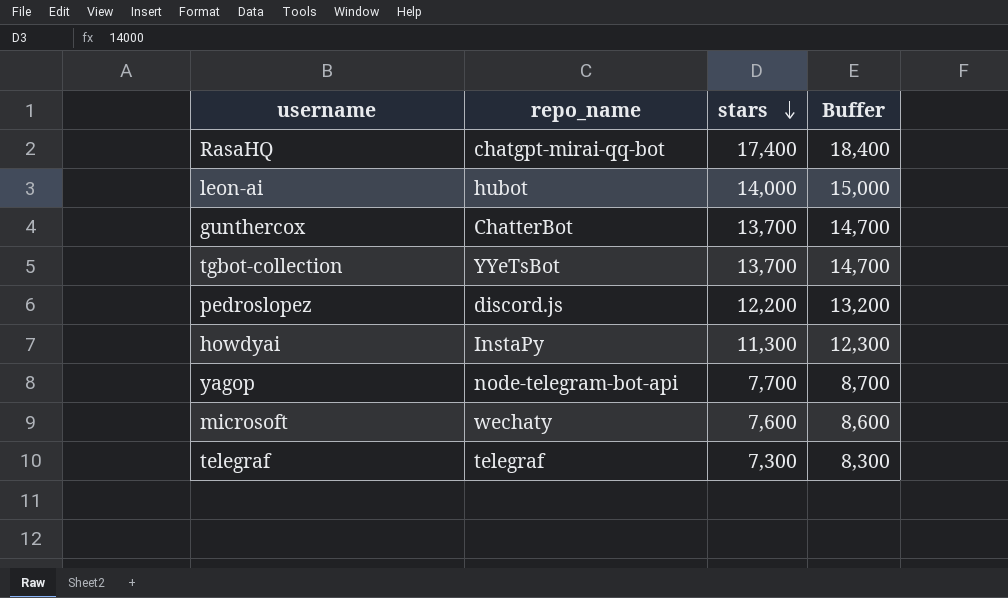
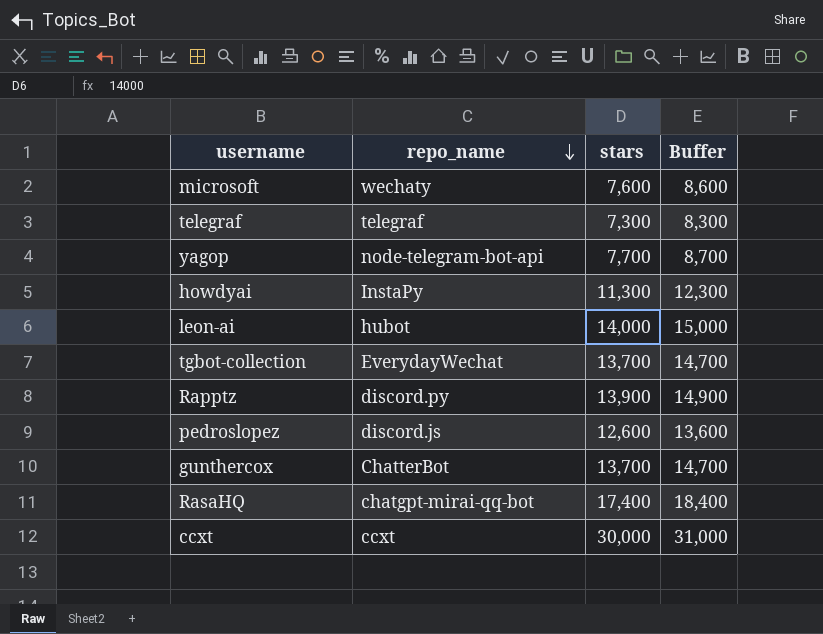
row order: stars descending -> repo_name descending
tgbot-collection | repo_name: YYeTsBot -> EverydayWechat
row Rapptz: none -> discord.py | 13,900 | 14,900
pedroslopez | stars: 12,200 -> 12,600
pedroslopez | Buffer: 13,200 -> 13,600
row ccxt: none -> ccxt | 30,000 | 31,000

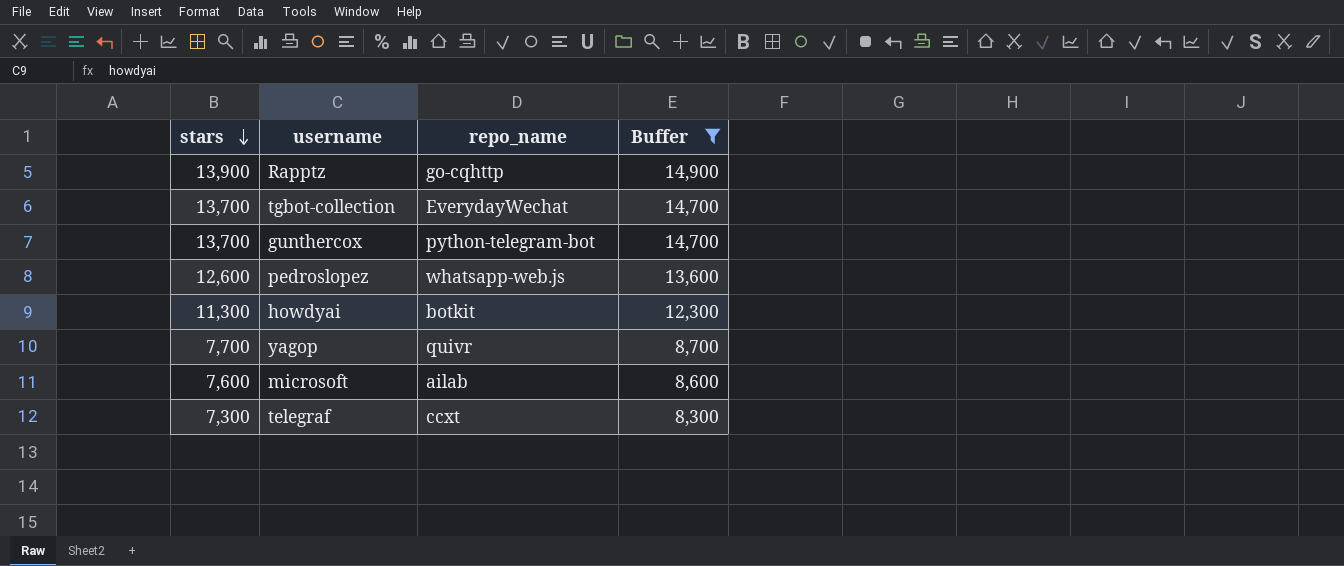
filter: none -> Buffer <= 14,900
row order: repo_name descending -> stars descending
column stars | position: 3 -> 1
Rapptz | repo_name: discord.py -> go-cqhttp
gunthercox | repo_name: ChatterBot -> python-telegram-bot
pedroslopez | repo_name: discord.js -> whatsapp-web.js
howdyai | repo_name: InstaPy -> botkit
yagop | repo_name: node-telegram-bot-api -> quivr
microsoft | repo_name: wechaty -> ailab
telegraf | repo_name: telegraf -> ccxt

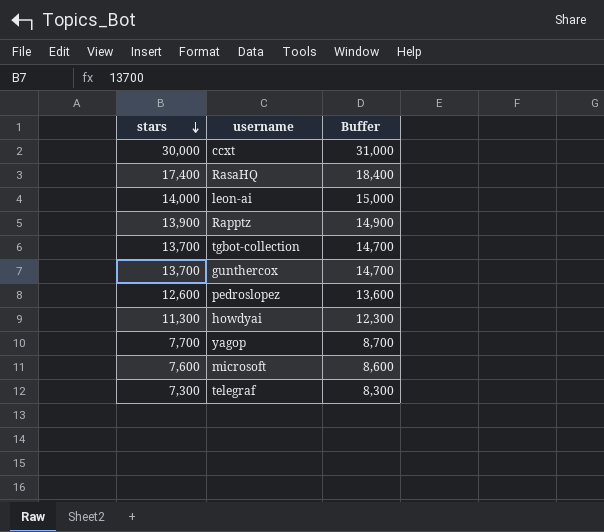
filter: Buffer <= 14,900 -> none
column repo_name | position: 3 -> none

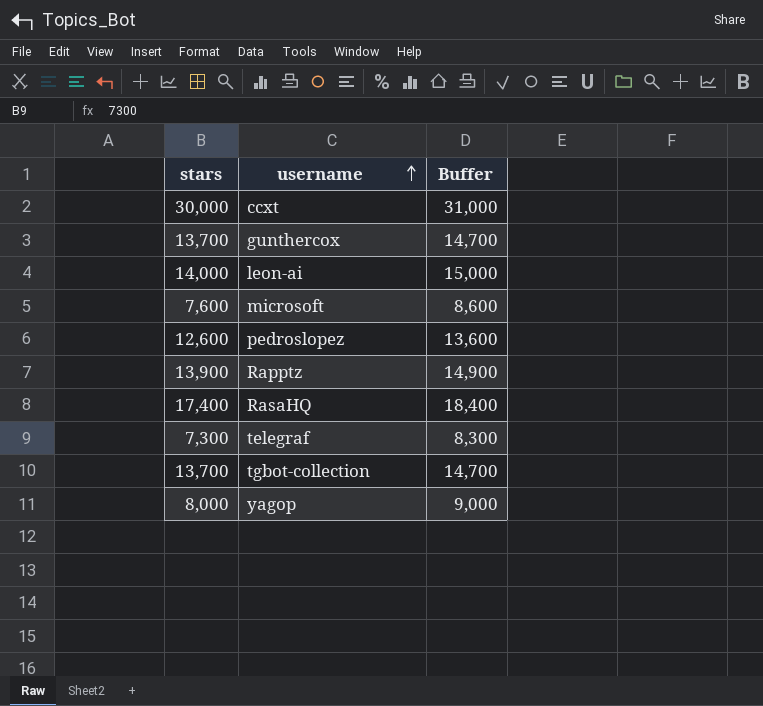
row order: stars descending -> username ascending
row howdyai: 11,300 | 12,300 -> none
yagop | stars: 7,700 -> 8,000
yagop | Buffer: 8,700 -> 9,000

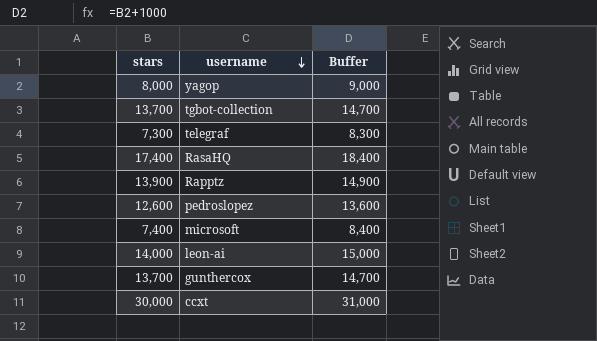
row order: username ascending -> username descending
microsoft | stars: 7,600 -> 7,400
microsoft | Buffer: 8,600 -> 8,400

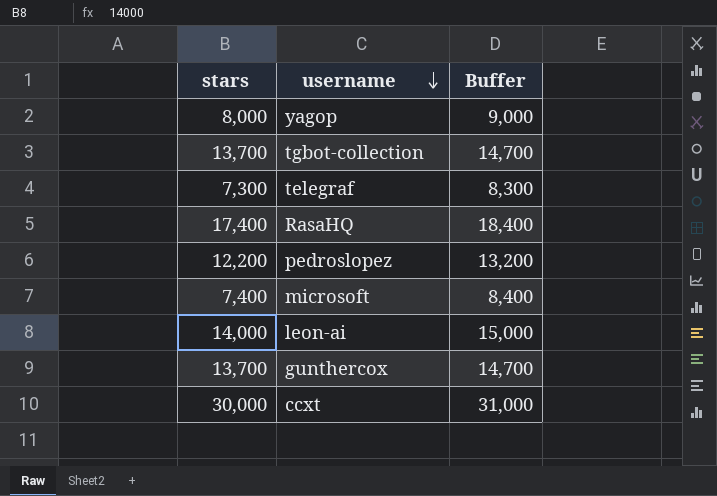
row Rapptz: 13,900 | 14,900 -> none
pedroslopez | stars: 12,600 -> 12,200
pedroslopez | Buffer: 13,600 -> 13,200

